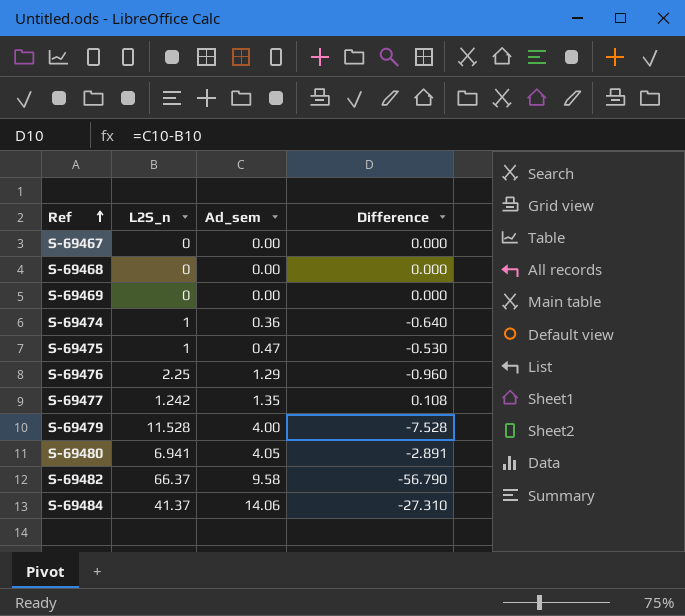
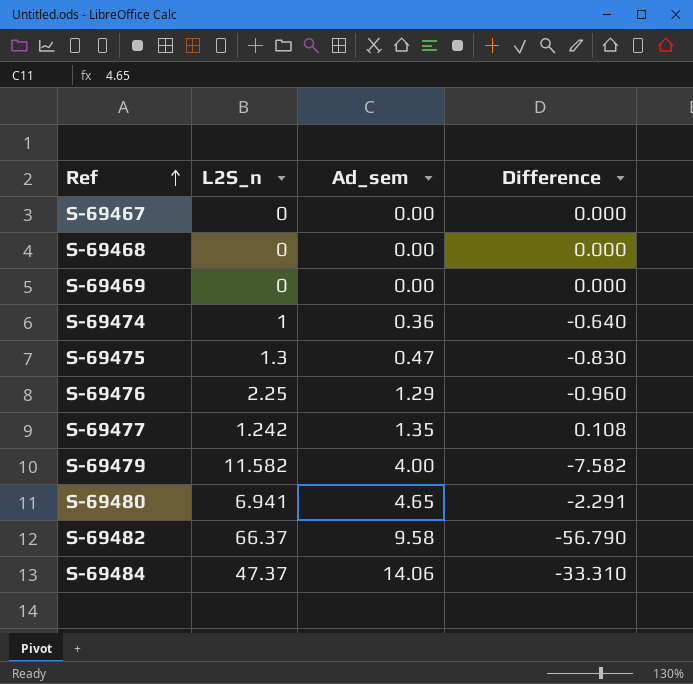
S-69475 | L2S_n: 1 -> 1.3
S-69475 | Difference: -0.530 -> -0.830
S-69479 | L2S_n: 11.528 -> 11.582
S-69479 | Difference: -7.528 -> -7.582
S-69480 | Ad_sem: 4.05 -> 4.65
S-69480 | Difference: -2.891 -> -2.291
S-69484 | L2S_n: 41.37 -> 47.37
S-69484 | Difference: -27.310 -> -33.310

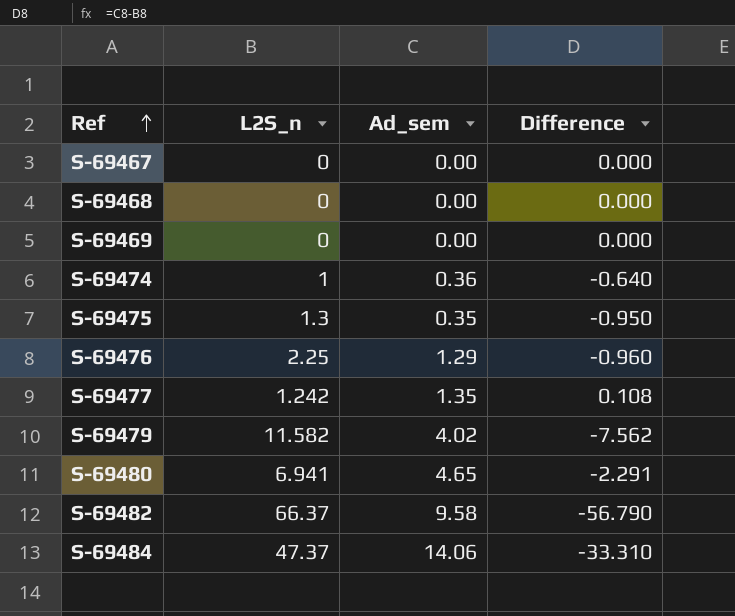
S-69475 | Ad_sem: 0.47 -> 0.35
S-69475 | Difference: -0.830 -> -0.950
S-69479 | Ad_sem: 4.00 -> 4.02
S-69479 | Difference: -7.582 -> -7.562

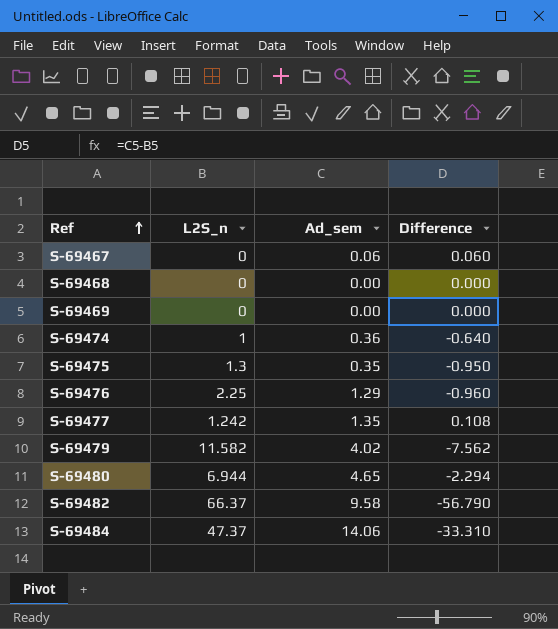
S-69467 | Ad_sem: 0.00 -> 0.06
S-69467 | Difference: 0.000 -> 0.060
S-69480 | L2S_n: 6.941 -> 6.944
S-69480 | Difference: -2.291 -> -2.294

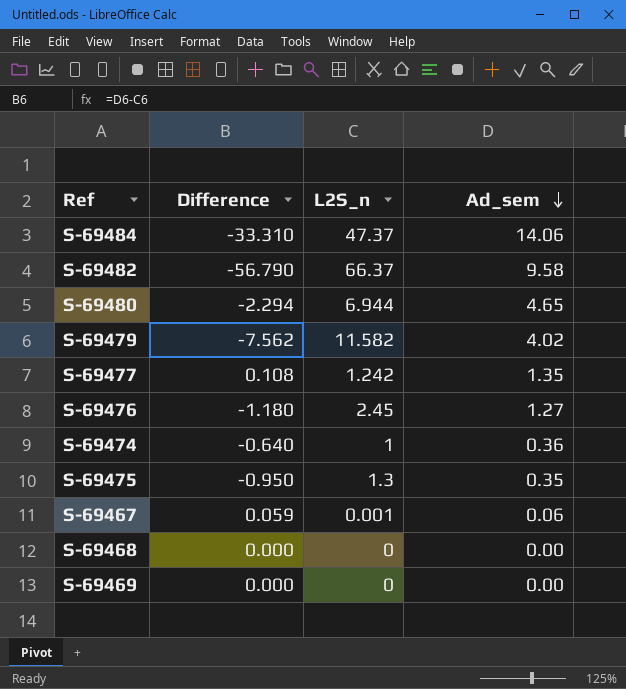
row order: Ref ascending -> Ad_sem descending
column Difference | position: 4 -> 2
S-69476 | Difference: -0.960 -> -1.180
S-69476 | L2S_n: 2.25 -> 2.45
S-69476 | Ad_sem: 1.29 -> 1.27
S-69467 | Difference: 0.060 -> 0.059
S-69467 | L2S_n: 0 -> 0.001

